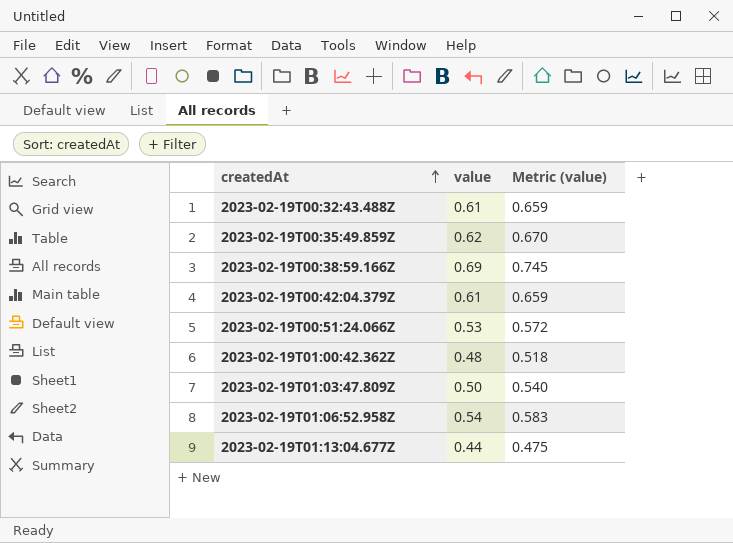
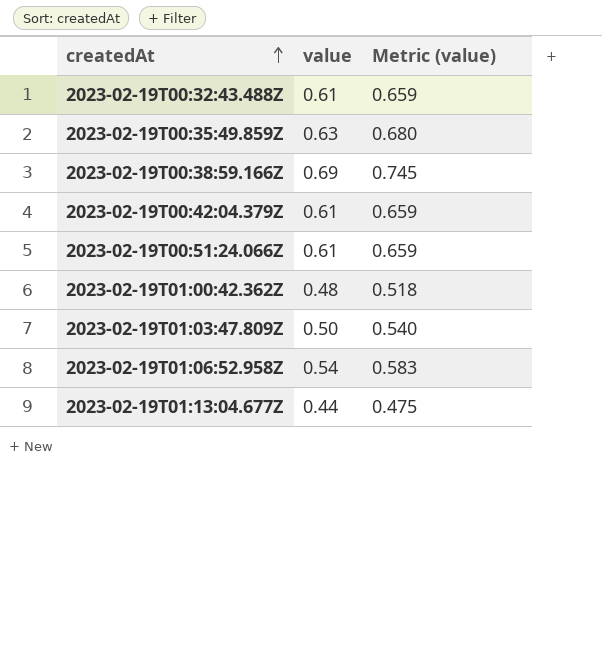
2023-02-19T00:35:49.859Z | value: 0.62 -> 0.63
2023-02-19T00:35:49.859Z | Metric (value): 0.670 -> 0.680
2023-02-19T00:51:24.066Z | value: 0.53 -> 0.61
2023-02-19T00:51:24.066Z | Metric (value): 0.572 -> 0.659

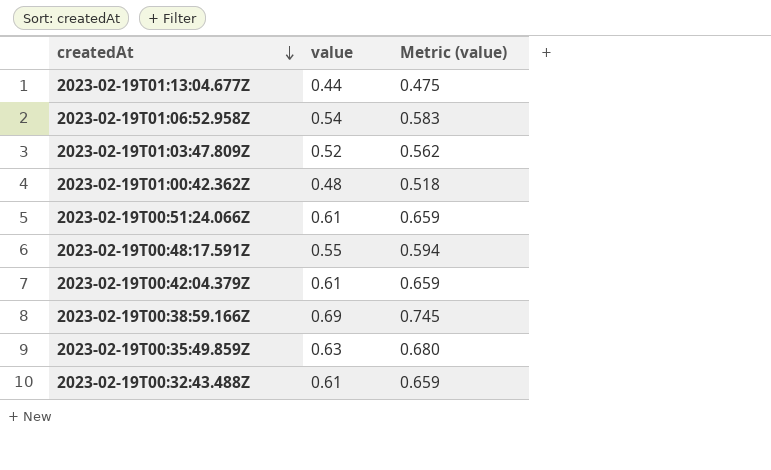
row order: createdAt ascending -> createdAt descending
2023-02-19T01:03:47.809Z | value: 0.50 -> 0.52
2023-02-19T01:03:47.809Z | Metric (value): 0.540 -> 0.562
row 2023-02-19T00:48:17.591Z: none -> 0.55 | 0.594

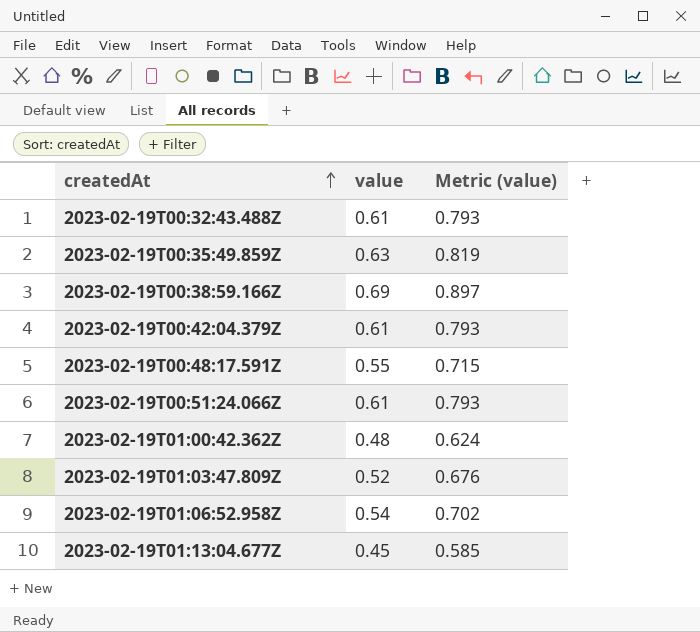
row order: createdAt descending -> createdAt ascending
column Metric (value) | formula: [value] * 1.08 -> [value] * 1.3
2023-02-19T01:13:04.677Z | value: 0.44 -> 0.45

